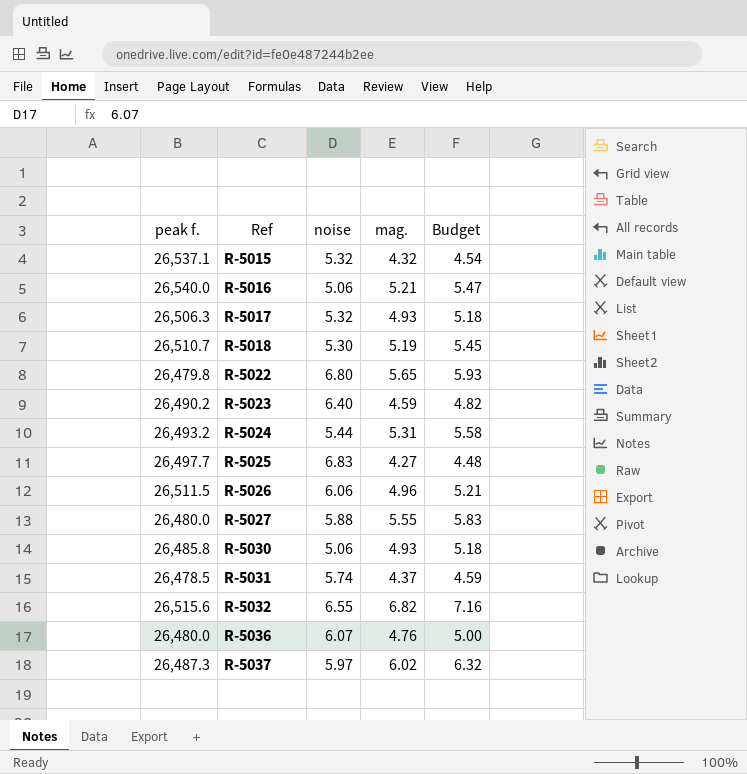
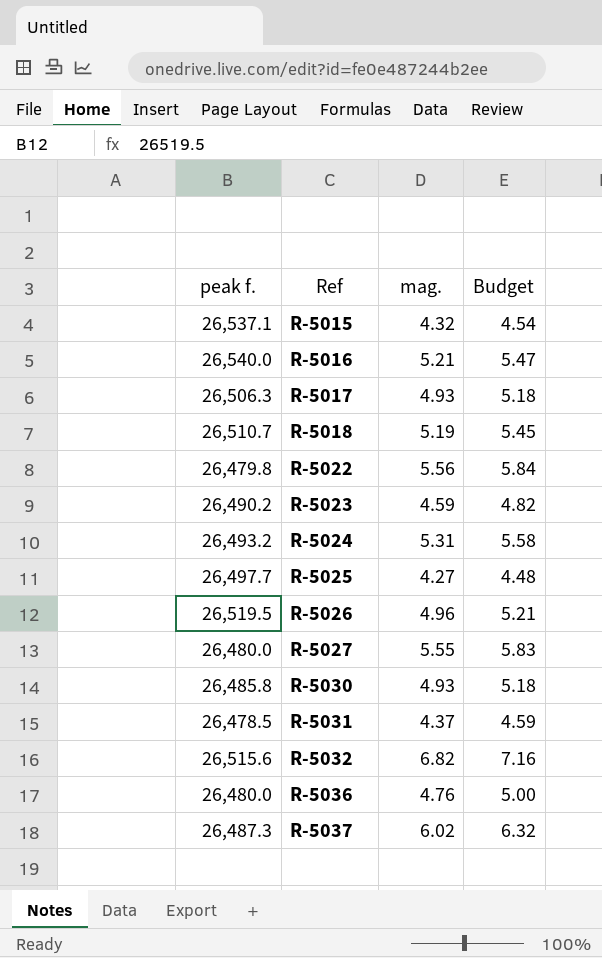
column noise | position: 3 -> none
R-5022 | mag.: 5.65 -> 5.56
R-5022 | Budget: 5.93 -> 5.84
R-5026 | peak f.: 26,511.5 -> 26,519.5

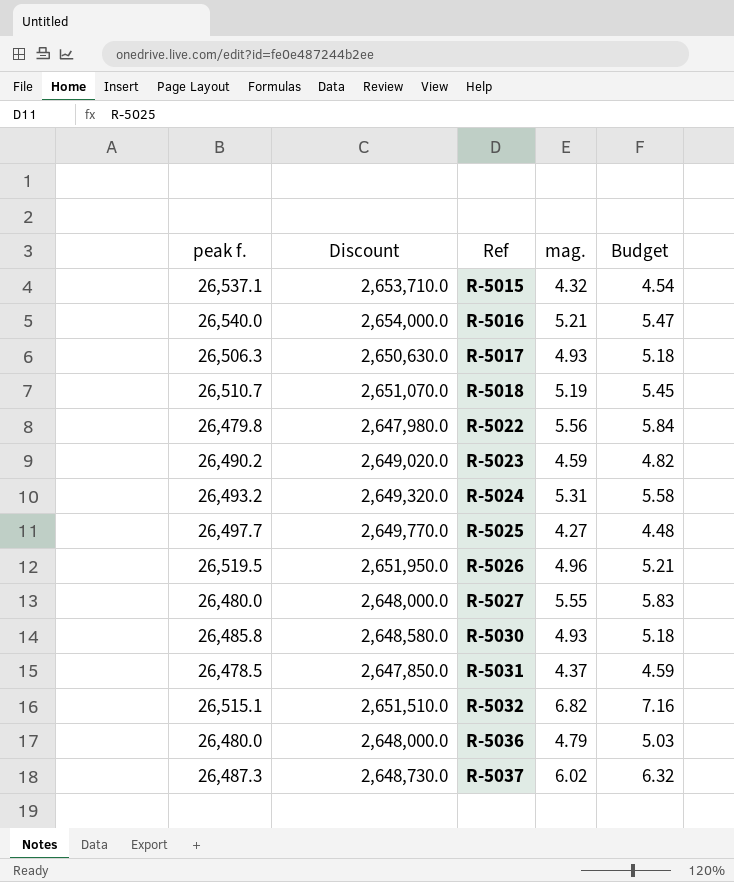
column Discount | formula: none -> [peak f.] * 100
R-5032 | peak f.: 26,515.6 -> 26,515.1
R-5036 | mag.: 4.76 -> 4.79
R-5036 | Budget: 5.00 -> 5.03

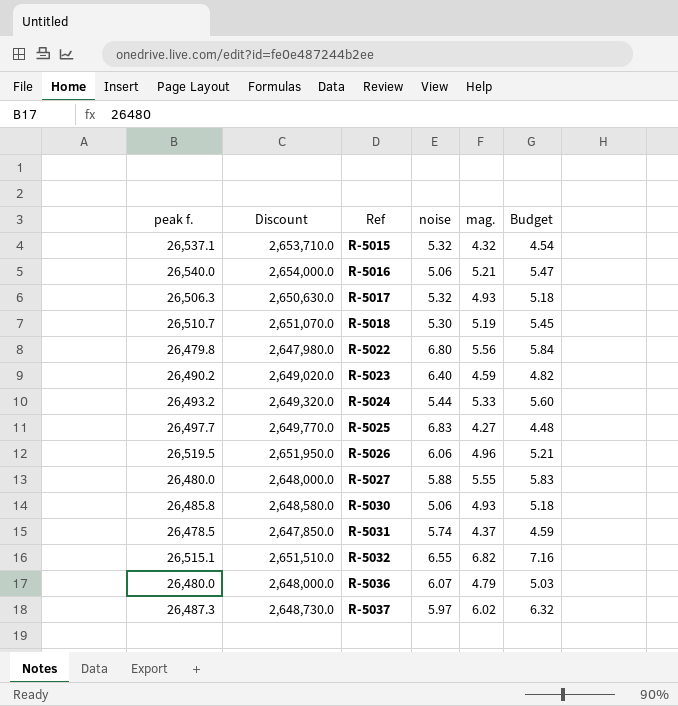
column noise | position: none -> 4
R-5024 | mag.: 5.31 -> 5.33
R-5024 | Budget: 5.58 -> 5.60

